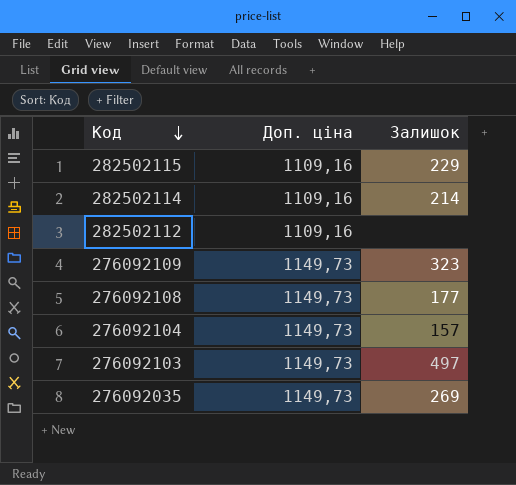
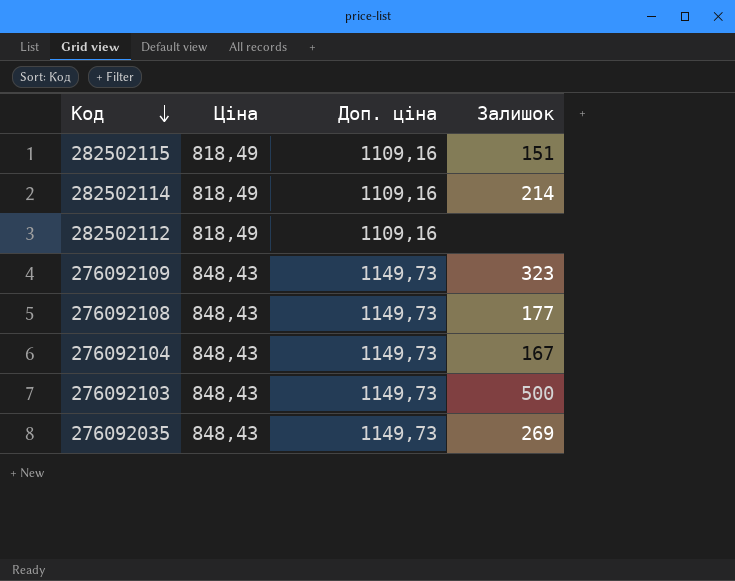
column Ціна | position: none -> 2
282502115 | Залишок: 229 -> 151
276092104 | Залишок: 157 -> 167
276092103 | Залишок: 497 -> 500

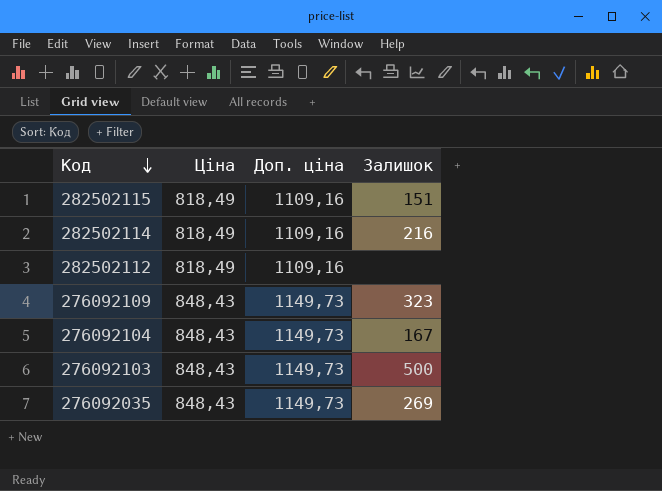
row 276092108: 848,43 | 1149,73 | 177 -> none
282502114 | Залишок: 214 -> 216

